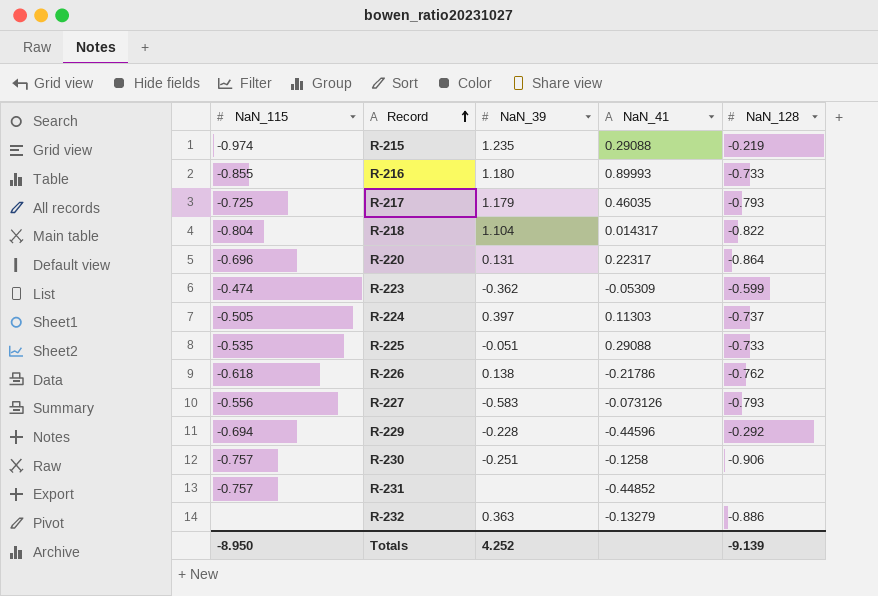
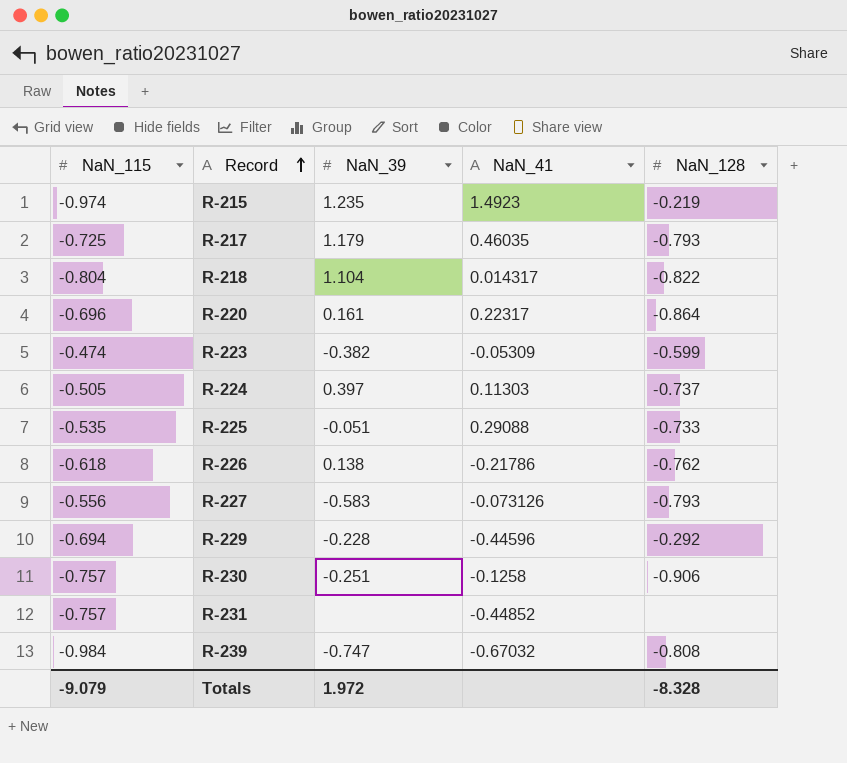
row R-216: -0.855 | 1.180 | 0.89993 | -0.733 -> none
row R-232: none | 0.363 | -0.13279 | -0.886 -> none
R-215 | NaN_41: 0.29088 -> 1.4923
R-220 | NaN_39: 0.131 -> 0.161
R-223 | NaN_39: -0.362 -> -0.382
row R-239: none -> -0.984 | -0.747 | -0.67032 | -0.808
Totals | NaN_115: -8.950 -> -9.079
Totals | NaN_39: 4.252 -> 1.972
Totals | NaN_128: -9.139 -> -8.328

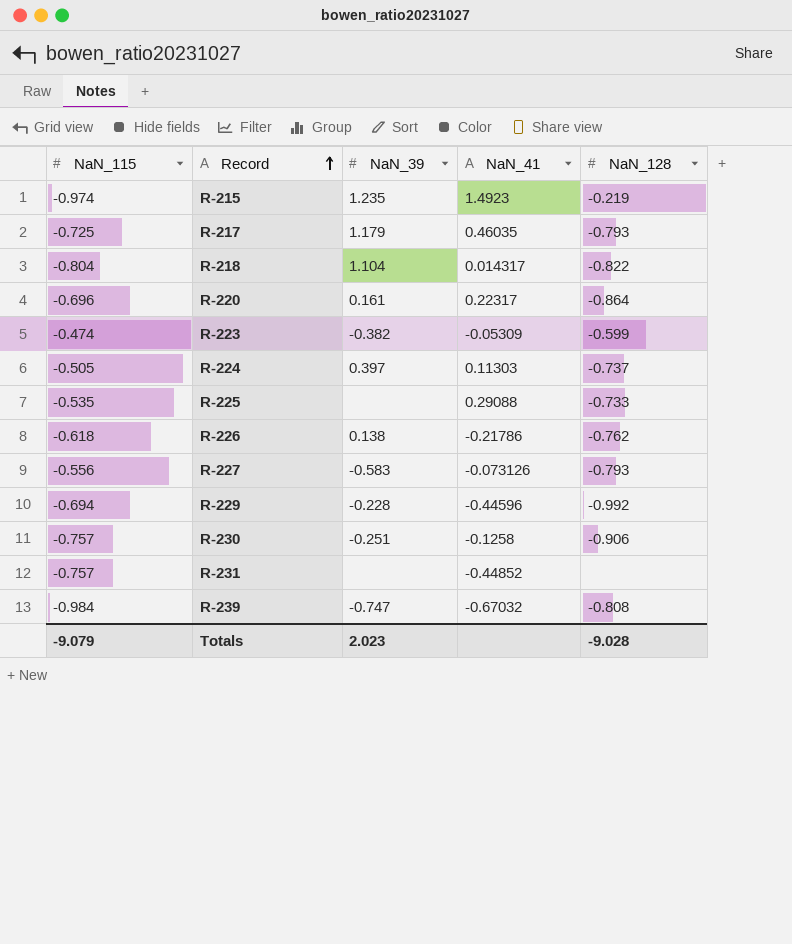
R-225 | NaN_39: -0.051 -> none
R-229 | NaN_128: -0.292 -> -0.992
Totals | NaN_39: 1.972 -> 2.023
Totals | NaN_128: -8.328 -> -9.028

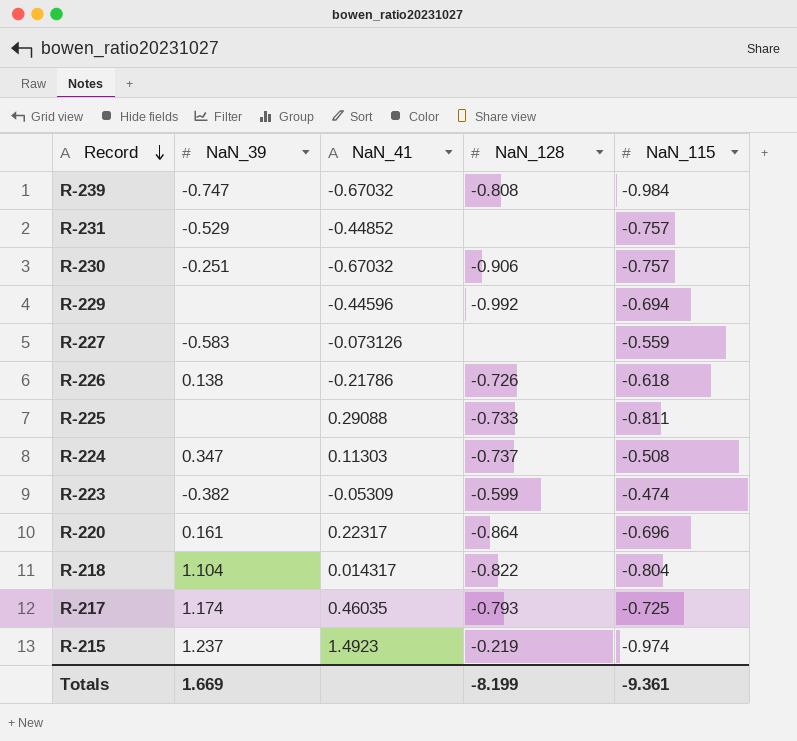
row order: Record ascending -> Record descending
column NaN_115 | position: 1 -> 5
R-231 | NaN_39: none -> -0.529
R-230 | NaN_41: -0.1258 -> -0.67032
R-229 | NaN_39: -0.228 -> none
R-227 | NaN_128: -0.793 -> none
R-227 | NaN_115: -0.556 -> -0.559
R-226 | NaN_128: -0.762 -> -0.726
R-225 | NaN_115: -0.535 -> -0.811
R-224 | NaN_39: 0.397 -> 0.347
R-224 | NaN_115: -0.505 -> -0.508
R-217 | NaN_39: 1.179 -> 1.174
R-215 | NaN_39: 1.235 -> 1.237
Totals | NaN_39: 2.023 -> 1.669
Totals | NaN_128: -9.028 -> -8.199
Totals | NaN_115: -9.079 -> -9.361

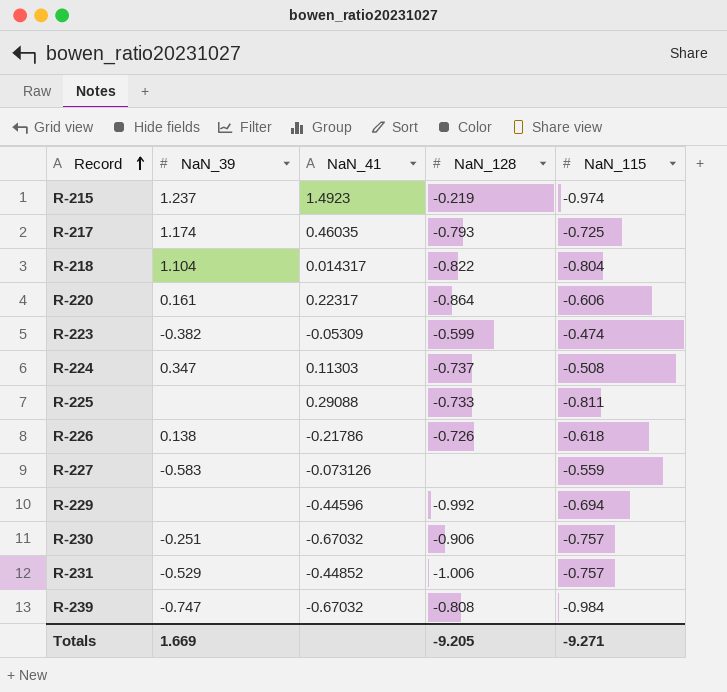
row order: Record descending -> Record ascending
R-220 | NaN_115: -0.696 -> -0.606
R-231 | NaN_128: none -> -1.006
Totals | NaN_128: -8.199 -> -9.205
Totals | NaN_115: -9.361 -> -9.271

